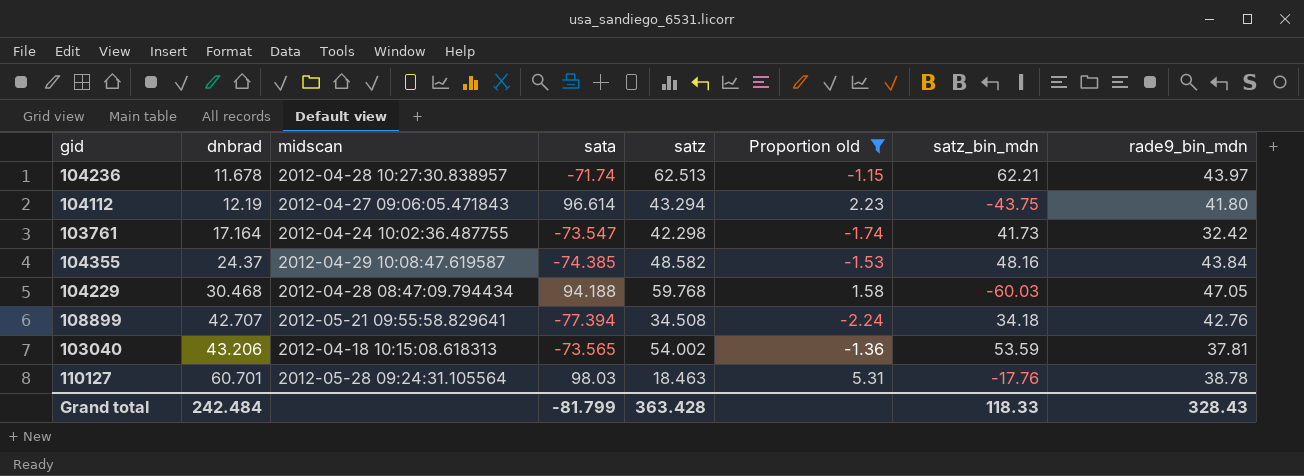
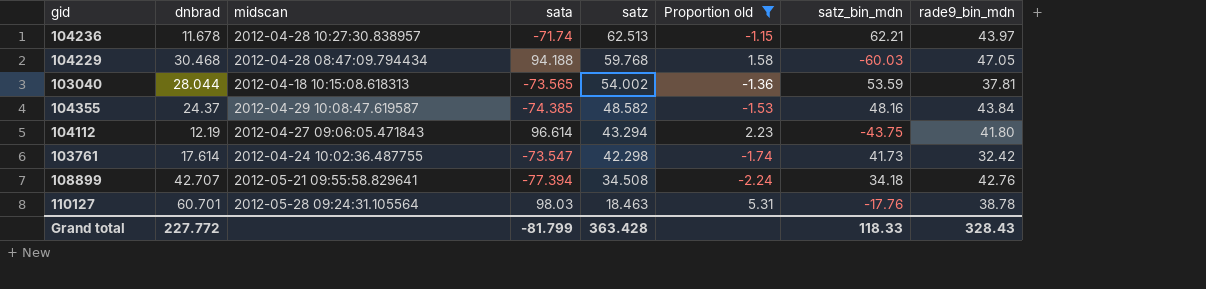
row order: dnbrad ascending -> satz descending
103040 | dnbrad: 43.206 -> 28.044
103761 | dnbrad: 17.164 -> 17.614
Grand total | dnbrad: 242.484 -> 227.772

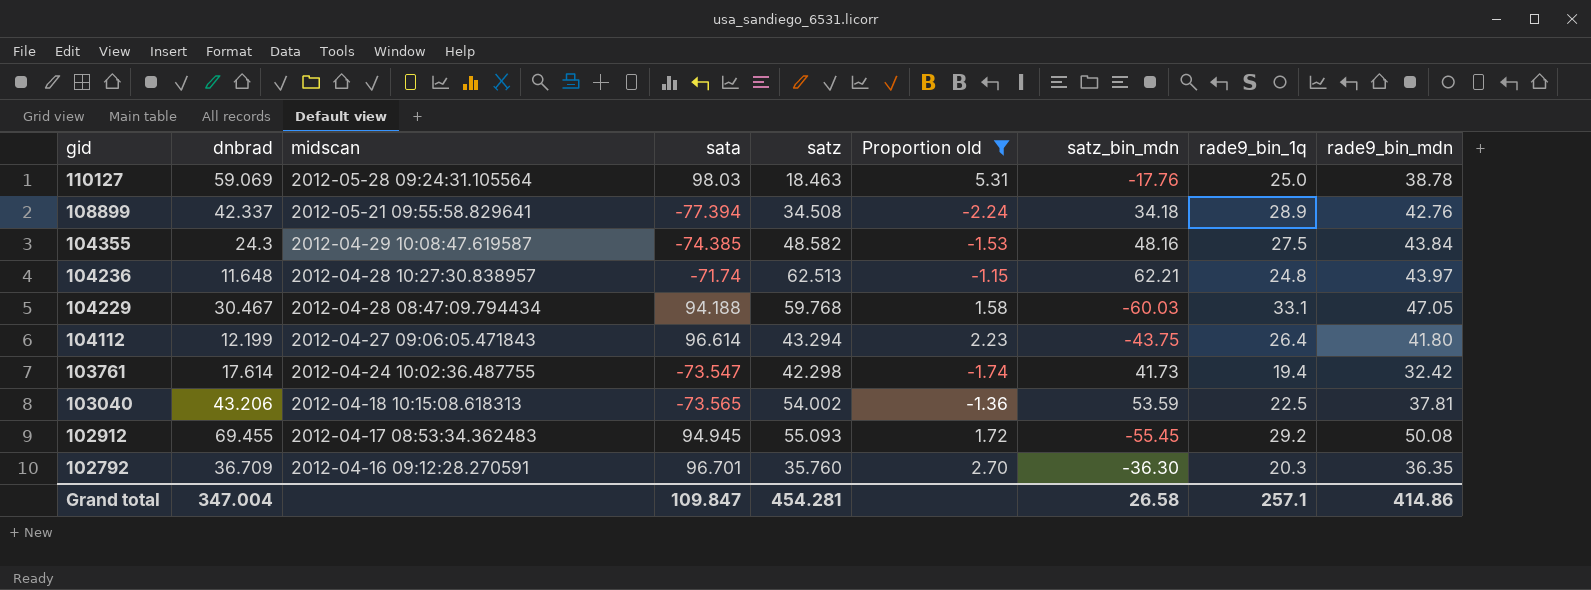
row order: satz descending -> gid descending
column rade9_bin_1q | position: none -> 8
110127 | dnbrad: 60.701 -> 59.069
108899 | dnbrad: 42.707 -> 42.337
104355 | dnbrad: 24.37 -> 24.3
104236 | dnbrad: 11.678 -> 11.648
104229 | dnbrad: 30.468 -> 30.467
104112 | dnbrad: 12.19 -> 12.199
103040 | dnbrad: 28.044 -> 43.206
row 102912: none -> 69.455 | 2012-04-17 08:53:34.362483 | 94.945 | 55.093 | 1.72 | -55.45 | 29.2 | 50.08
row 102792: none -> 36.709 | 2012-04-16 09:12:28.270591 | 96.701 | 35.760 | 2.70 | -36.30 | 20.3 | 36.35
Grand total | dnbrad: 227.772 -> 347.004
Grand total | sata: -81.799 -> 109.847
Grand total | satz: 363.428 -> 454.281
Grand total | satz_bin_mdn: 118.33 -> 26.58
Grand total | rade9_bin_mdn: 328.43 -> 414.86

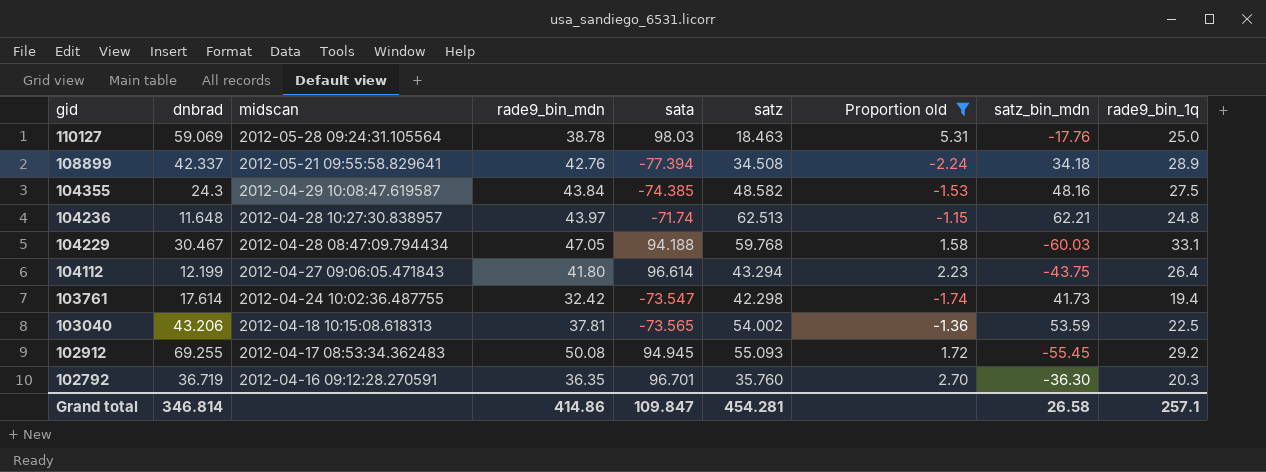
column rade9_bin_mdn | position: 9 -> 4
102912 | dnbrad: 69.455 -> 69.255
102792 | dnbrad: 36.709 -> 36.719
Grand total | dnbrad: 347.004 -> 346.814

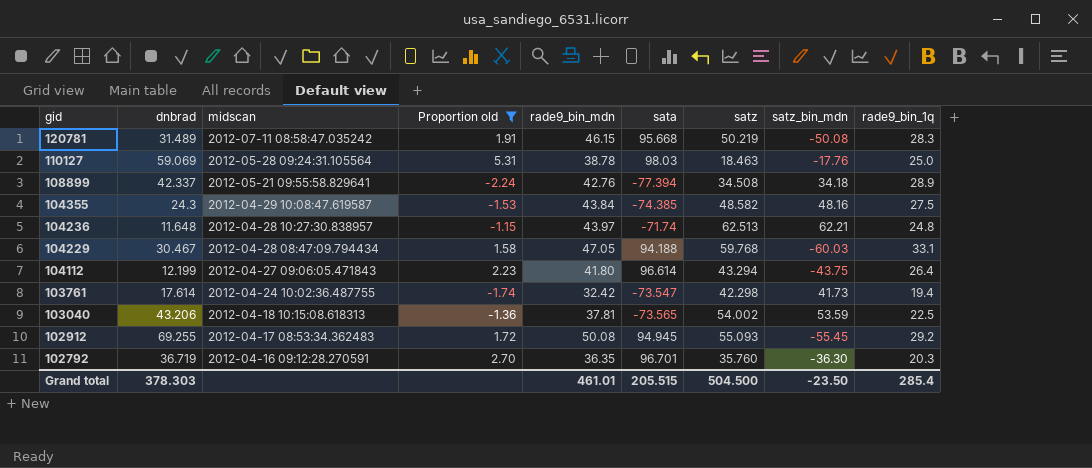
column Proportion old | position: 7 -> 4
row 120781: none -> 31.489 | 2012-07-11 08:58:47.035242 | 1.91 | 46.15 | 95.668 | 50.219 | -50.08 | 28.3
Grand total | dnbrad: 346.814 -> 378.303
Grand total | rade9_bin_mdn: 414.86 -> 461.01
Grand total | sata: 109.847 -> 205.515
Grand total | satz: 454.281 -> 504.500
Grand total | satz_bin_mdn: 26.58 -> -23.50
Grand total | rade9_bin_1q: 257.1 -> 285.4

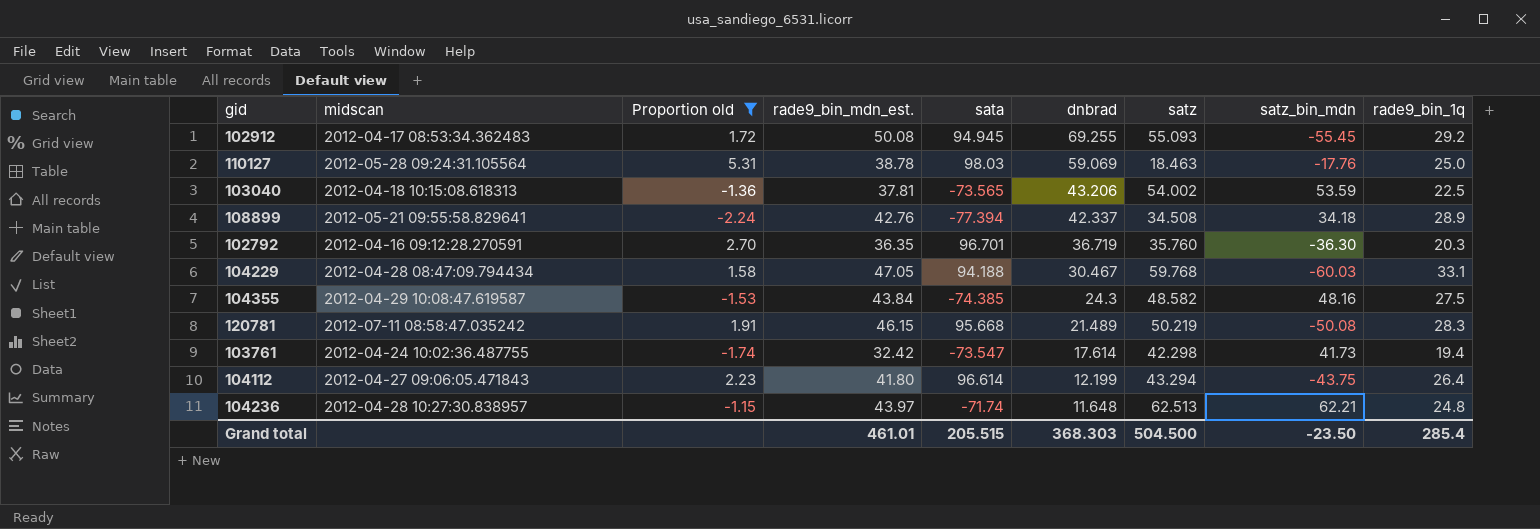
row order: gid descending -> dnbrad descending
column name: rade9_bin_mdn -> rade9_bin_mdn_est.
column dnbrad | position: 2 -> 6
120781 | dnbrad: 31.489 -> 21.489
Grand total | dnbrad: 378.303 -> 368.303

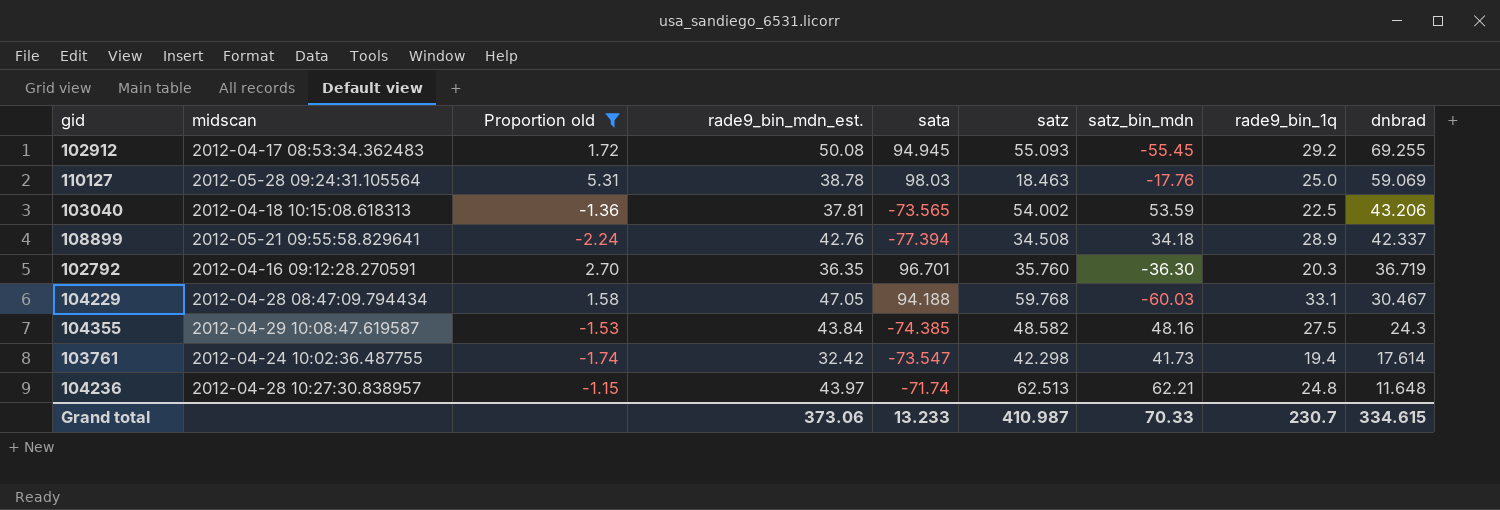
column dnbrad | position: 6 -> 9
row 120781: 2012-07-11 08:58:47.035242 | 1.91 | 46.15 | 95.668 | 21.489 | 50.219 | -50.08 | 28.3 -> none
row 104112: 2012-04-27 09:06:05.471843 | 2.23 | 41.80 | 96.614 | 12.199 | 43.294 | -43.75 | 26.4 -> none
Grand total | rade9_bin_mdn_est.: 461.01 -> 373.06
Grand total | sata: 205.515 -> 13.233
Grand total | satz: 504.500 -> 410.987
Grand total | satz_bin_mdn: -23.50 -> 70.33
Grand total | rade9_bin_1q: 285.4 -> 230.7
Grand total | dnbrad: 368.303 -> 334.615

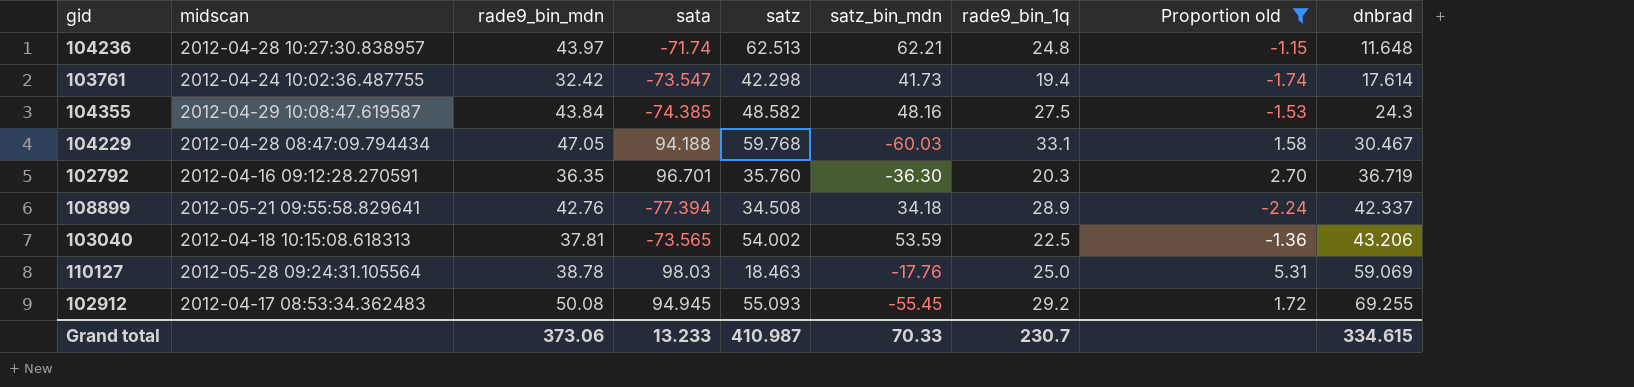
row order: dnbrad descending -> dnbrad ascending
column name: rade9_bin_mdn_est. -> rade9_bin_mdn
column Proportion old | position: 3 -> 8

